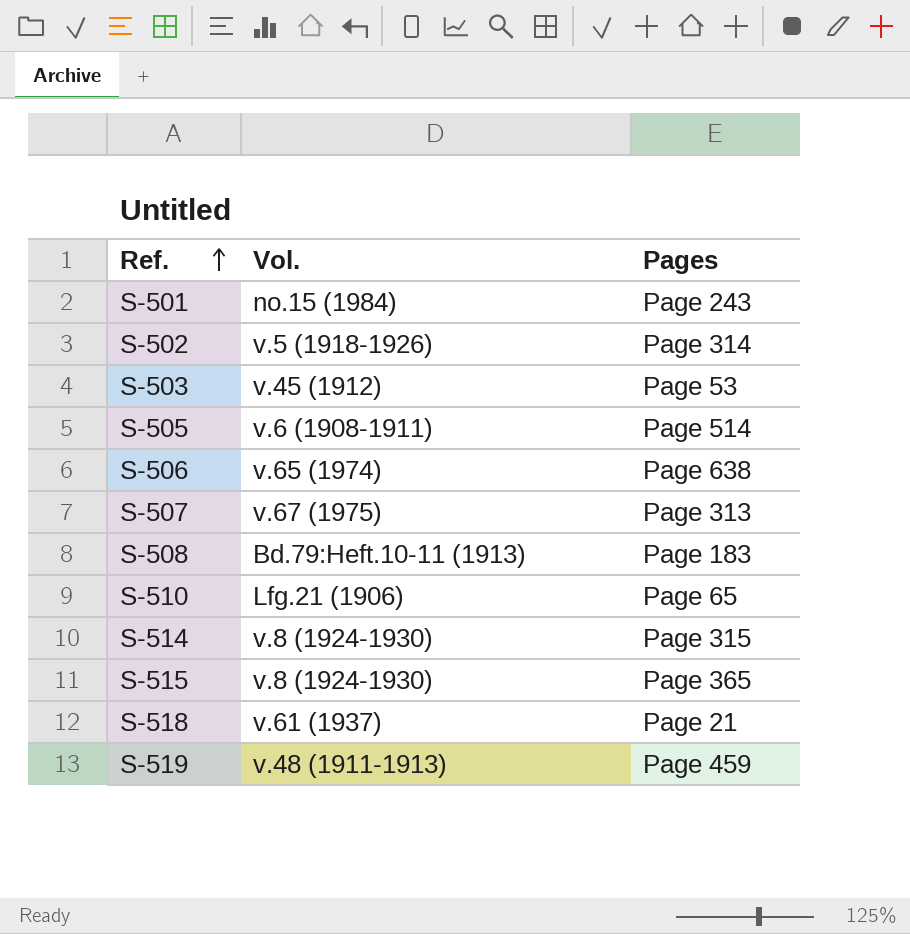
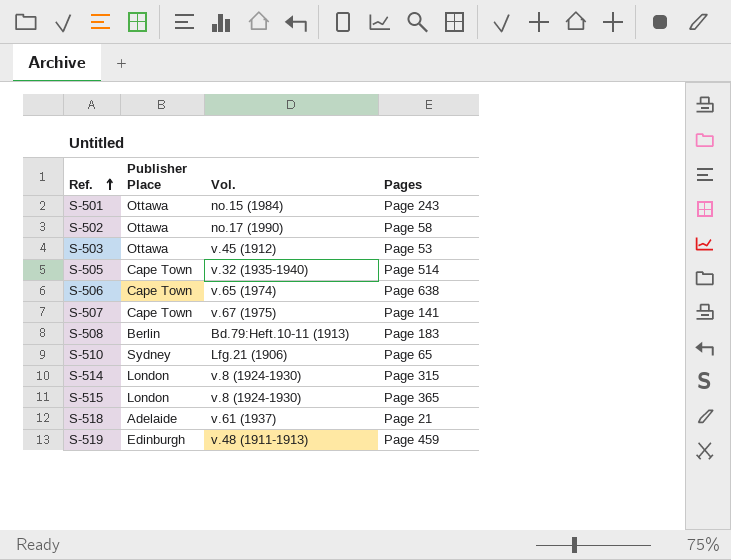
column Publisher Place | position: none -> 2
S-502 | Vol.: v.5 (1918-1926) -> no.17 (1990)
S-502 | Pages: Page 314 -> Page 58
S-505 | Vol.: v.6 (1908-1911) -> v.32 (1935-1940)
S-507 | Pages: Page 313 -> Page 141

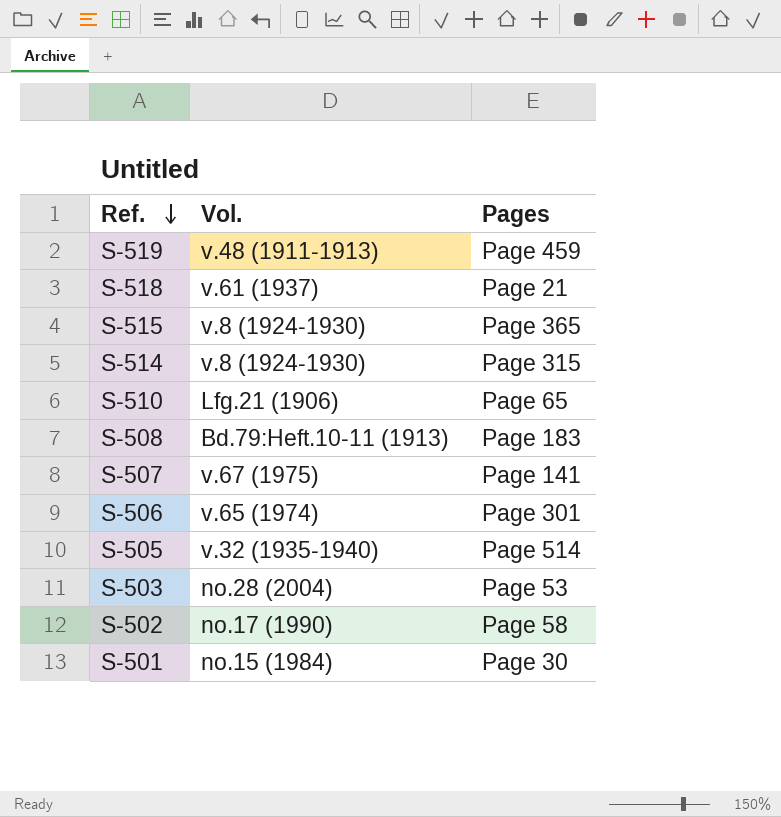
row order: Ref. ascending -> Ref. descending
column Publisher Place | position: 2 -> none
S-506 | Pages: Page 638 -> Page 301
S-503 | Vol.: v.45 (1912) -> no.28 (2004)
S-501 | Pages: Page 243 -> Page 30

